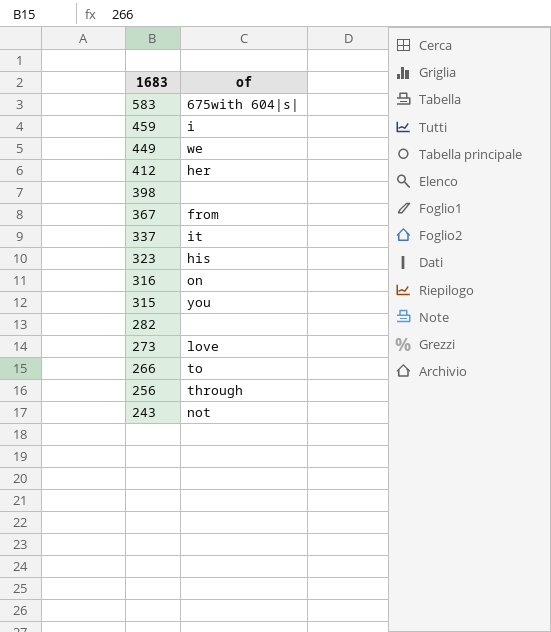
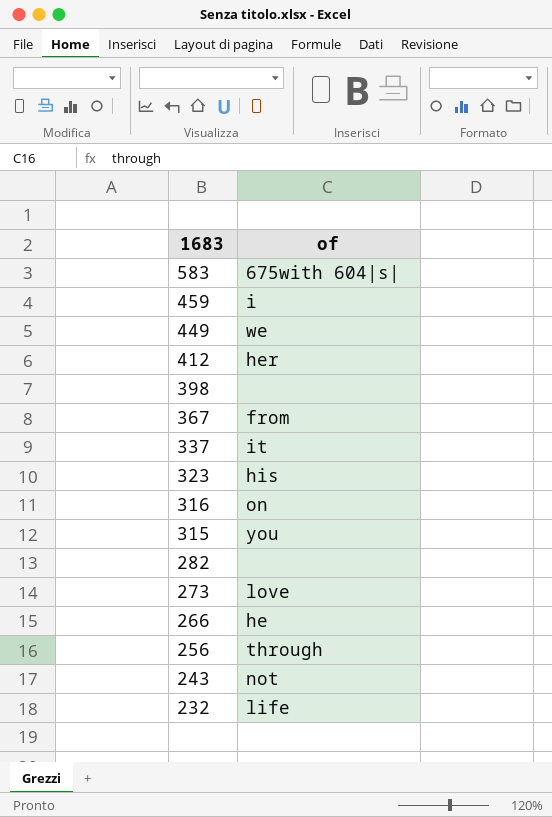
266 | of: to -> he
row 232: none -> life

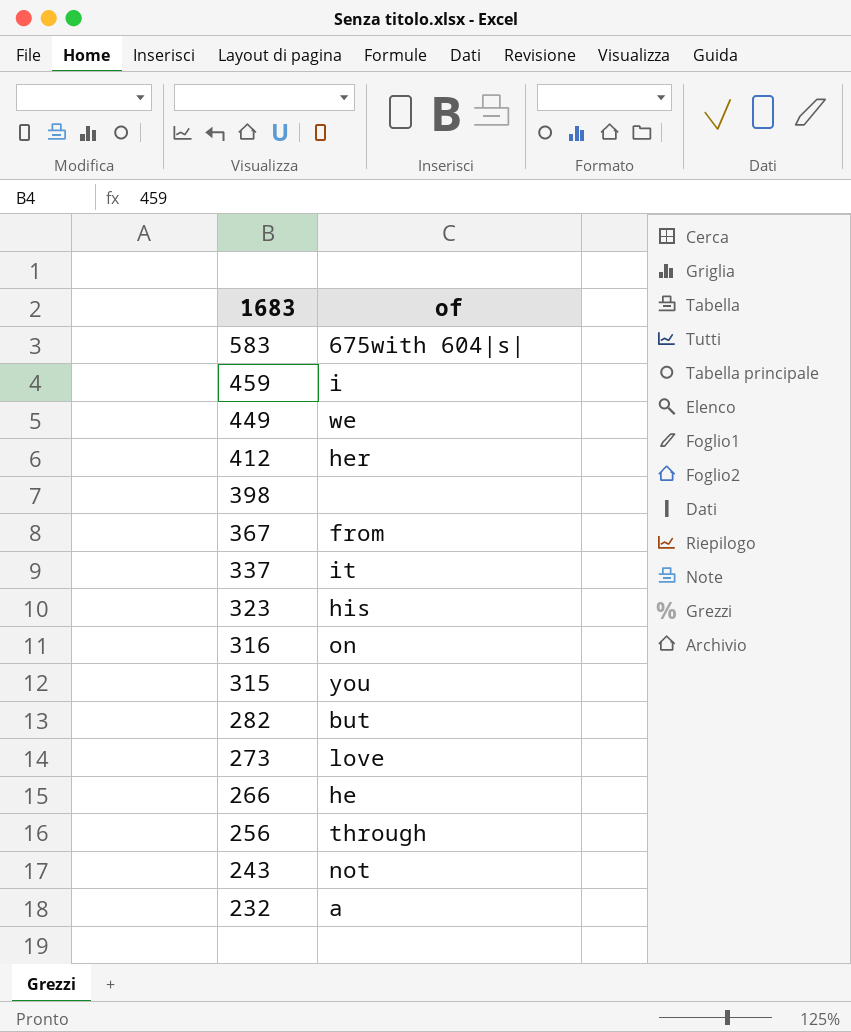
282 | of: none -> but
232 | of: life -> a

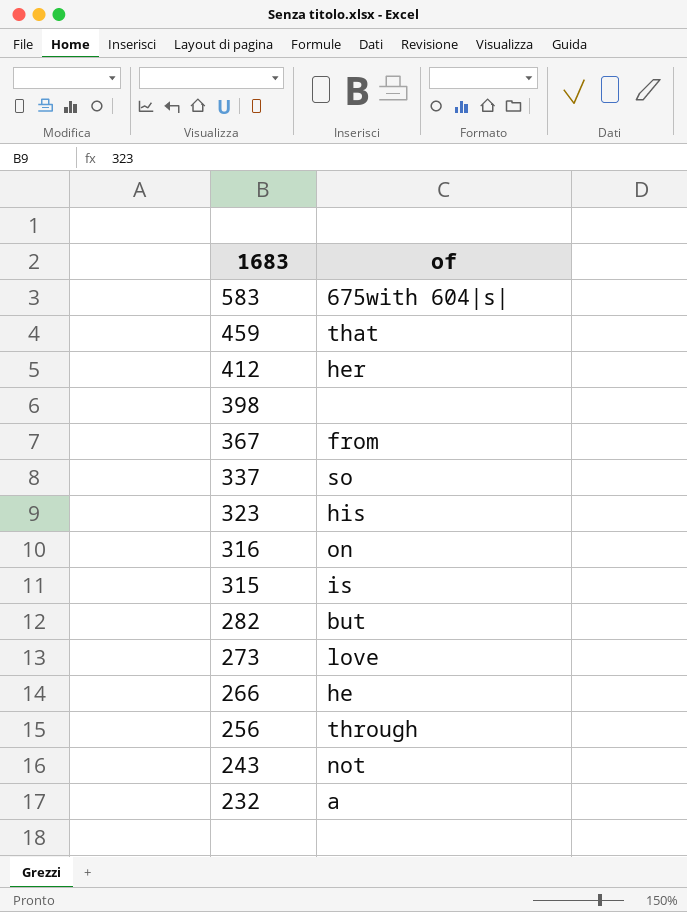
row 449: we -> none
459 | of: i -> that
337 | of: it -> so
315 | of: you -> is

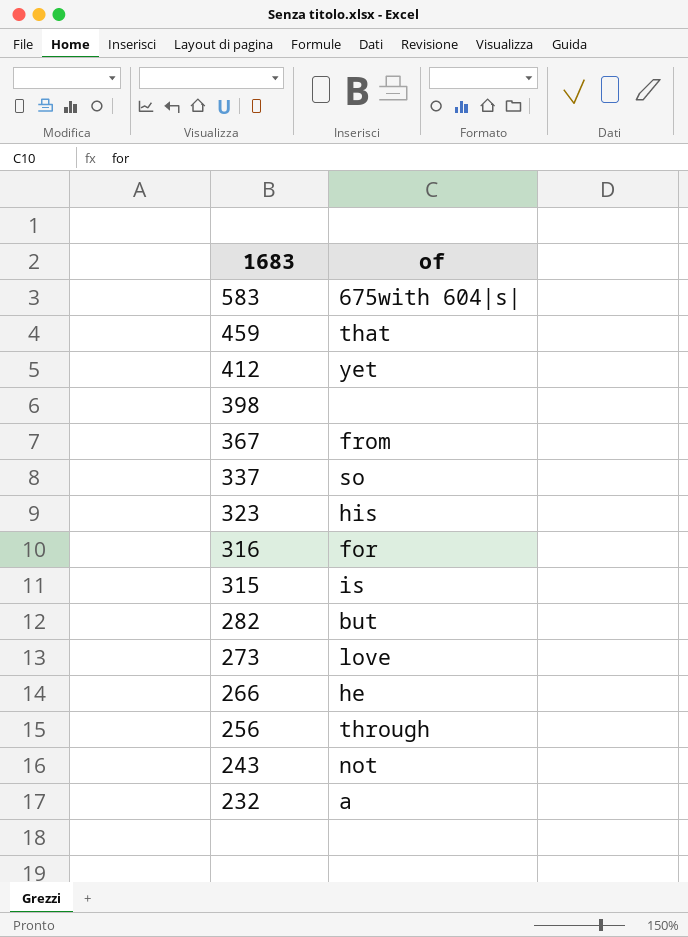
412 | of: her -> yet
316 | of: on -> for

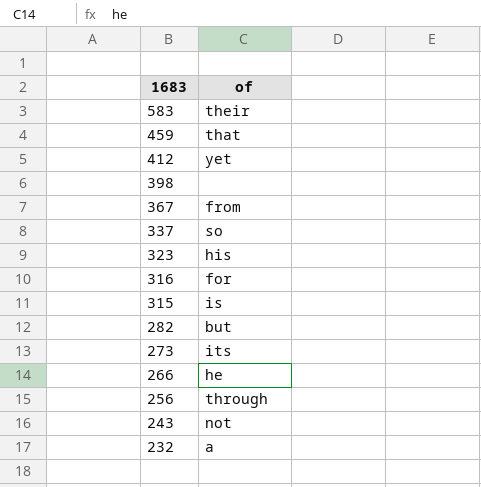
583 | of: 675with 604|s| -> their
273 | of: love -> its

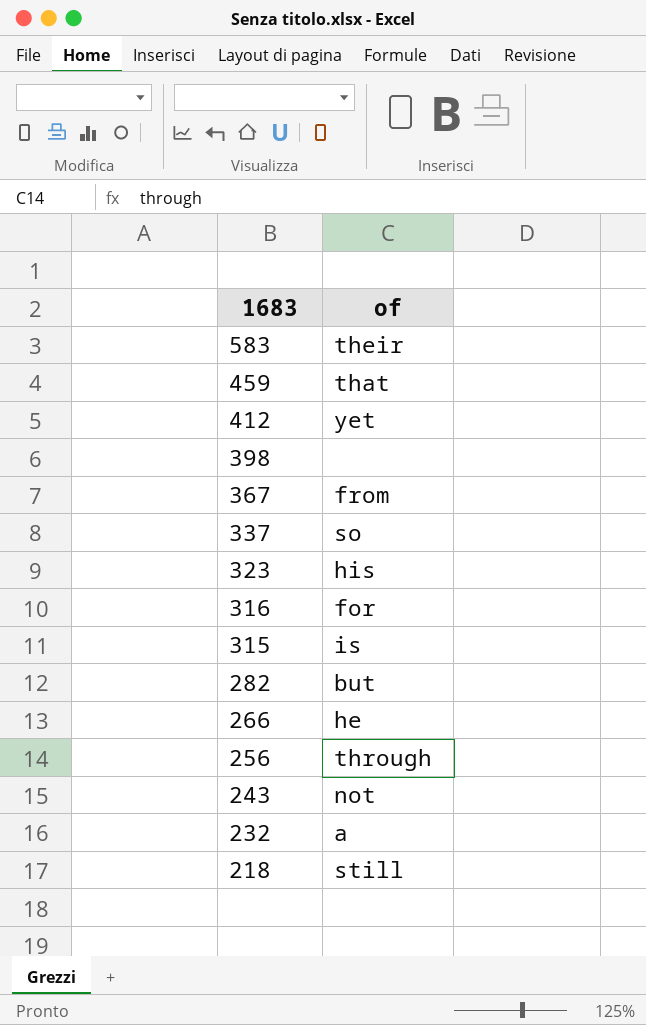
row 273: its -> none
row 218: none -> still

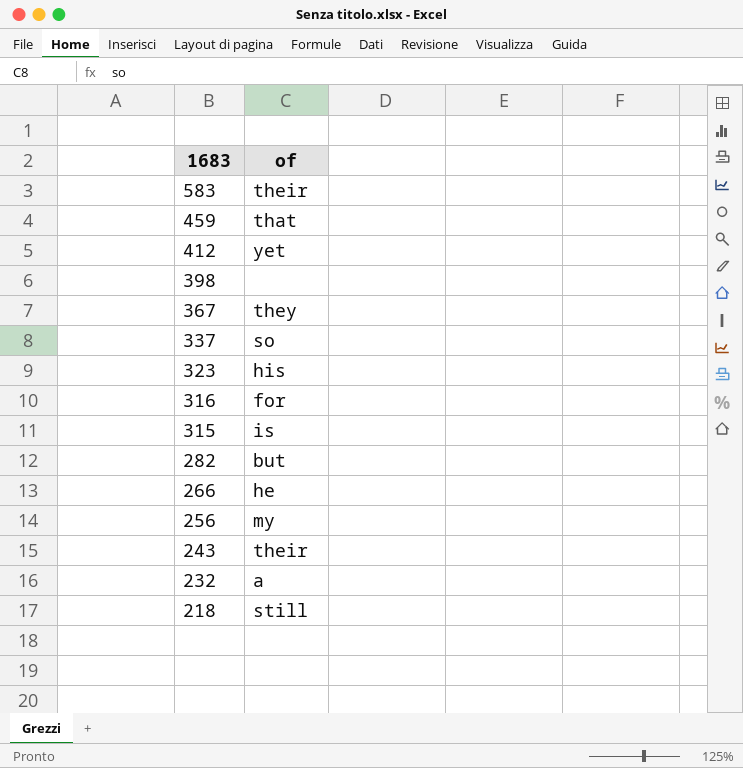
367 | of: from -> they
256 | of: through -> my
243 | of: not -> their

